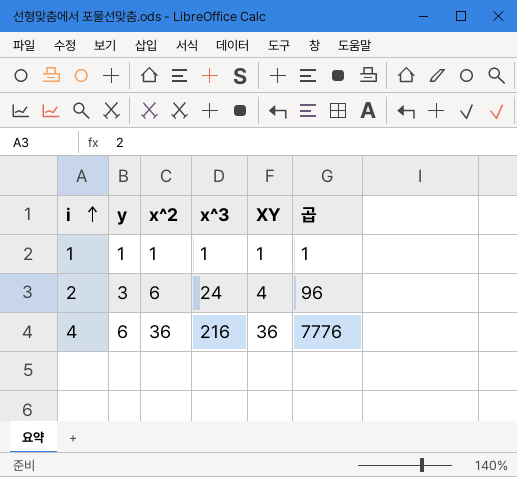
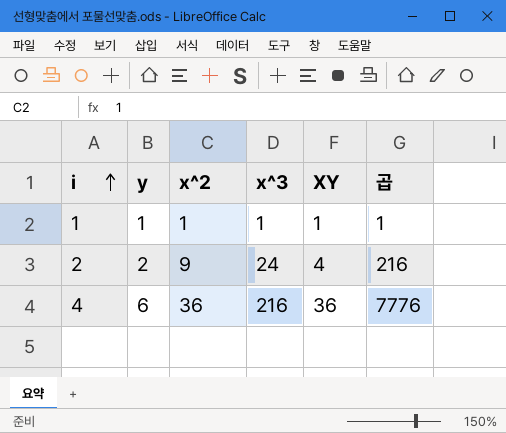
column 곱 | formula: [x^3] * [XY] -> [x^2] * [x^3]
2 | y: 3 -> 2
2 | x^2: 6 -> 9

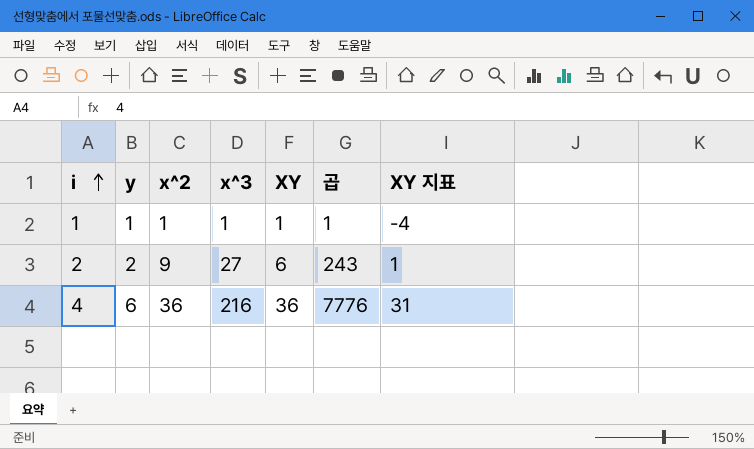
column XY 지표 | formula: none -> [XY] - 5
2 | x^3: 24 -> 27
2 | XY: 4 -> 6
2 | 곱: 216 -> 243

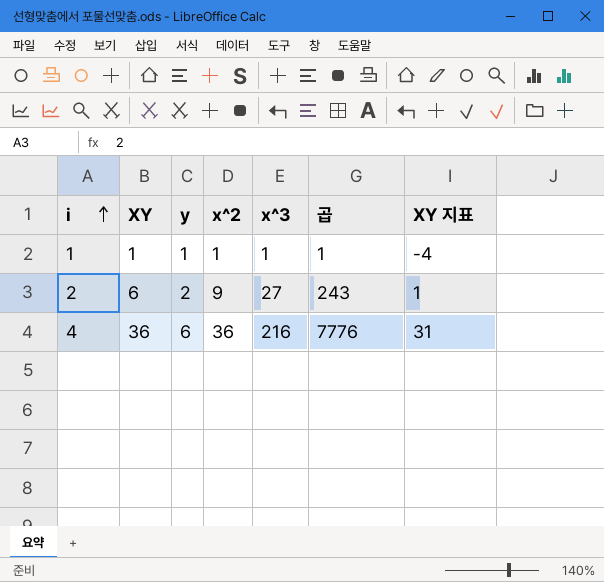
column XY | position: 5 -> 2

